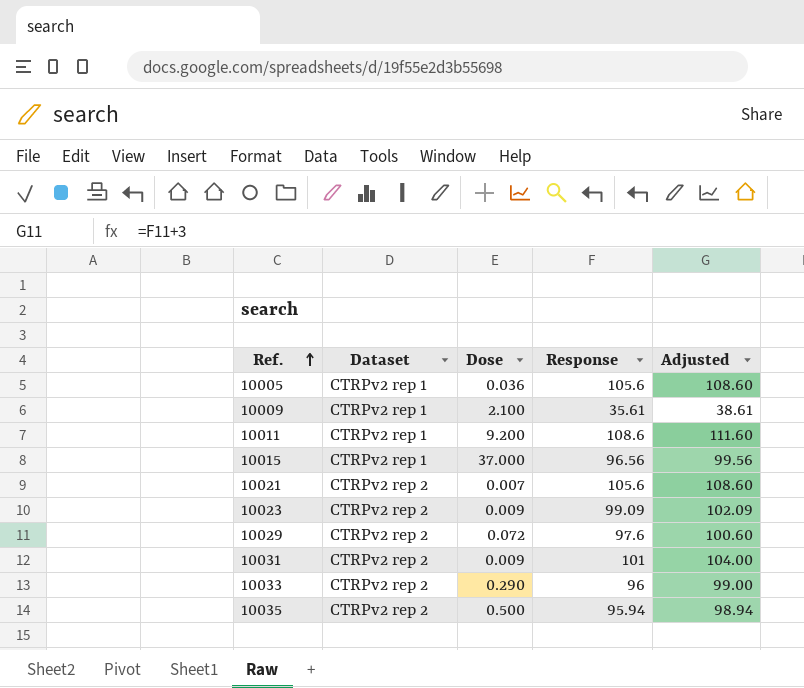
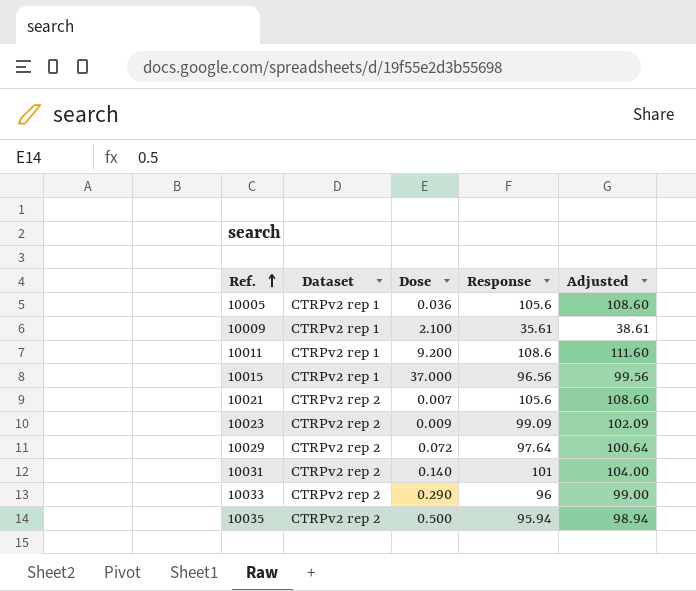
10029 | Response: 97.6 -> 97.64
10029 | Adjusted: 100.60 -> 100.64
10031 | Dose: 0.009 -> 0.140

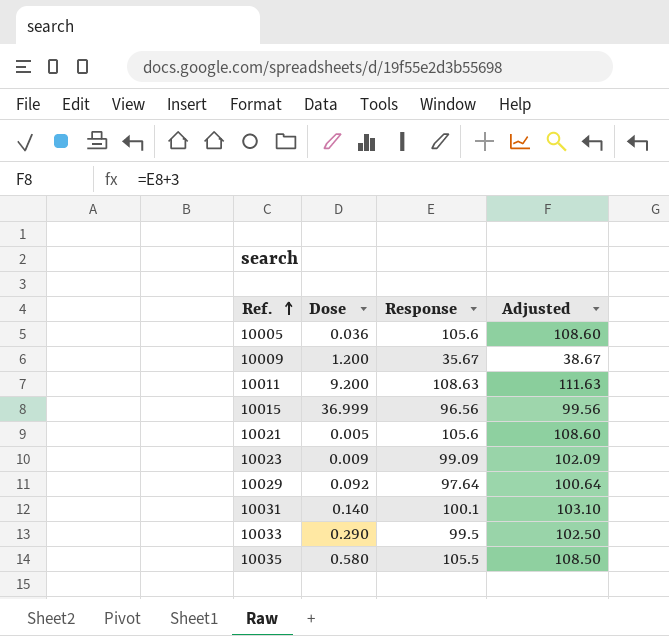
column Dataset | position: 2 -> none
10009 | Dose: 2.100 -> 1.200
10009 | Response: 35.61 -> 35.67
10009 | Adjusted: 38.61 -> 38.67
10011 | Response: 108.6 -> 108.63
10011 | Adjusted: 111.60 -> 111.63
10015 | Dose: 37.000 -> 36.999
10021 | Dose: 0.007 -> 0.005
10029 | Dose: 0.072 -> 0.092
10031 | Response: 101 -> 100.1
10031 | Adjusted: 104.00 -> 103.10
10033 | Response: 96 -> 99.5
10033 | Adjusted: 99.00 -> 102.50
10035 | Dose: 0.500 -> 0.580
10035 | Response: 95.94 -> 105.5
10035 | Adjusted: 98.94 -> 108.50

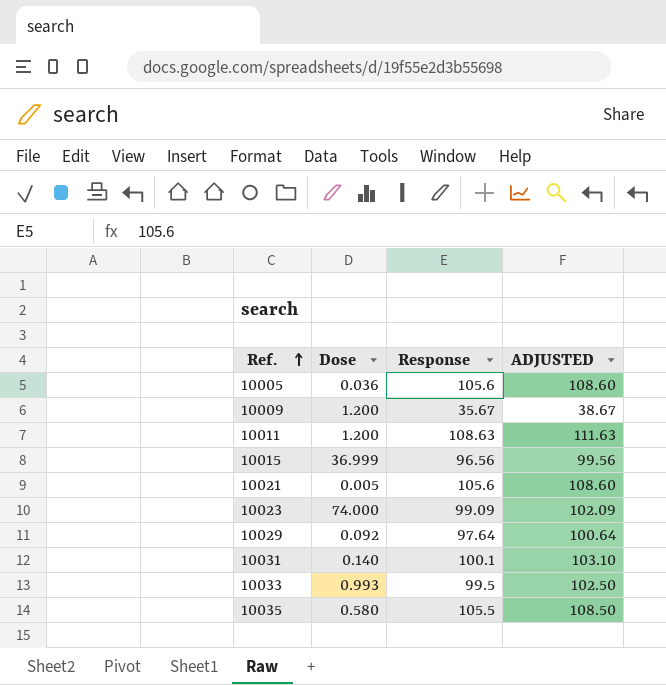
column name: Adjusted -> ADJUSTED
10011 | Dose: 9.200 -> 1.200
10023 | Dose: 0.009 -> 74.000
10033 | Dose: 0.290 -> 0.993

